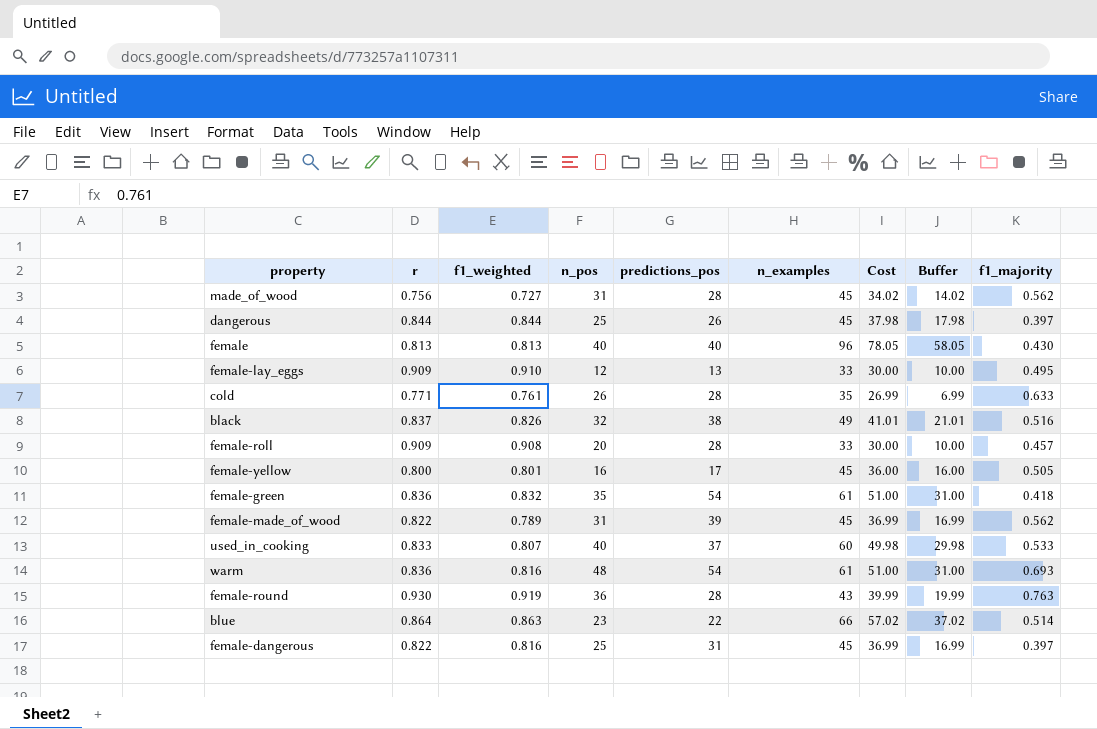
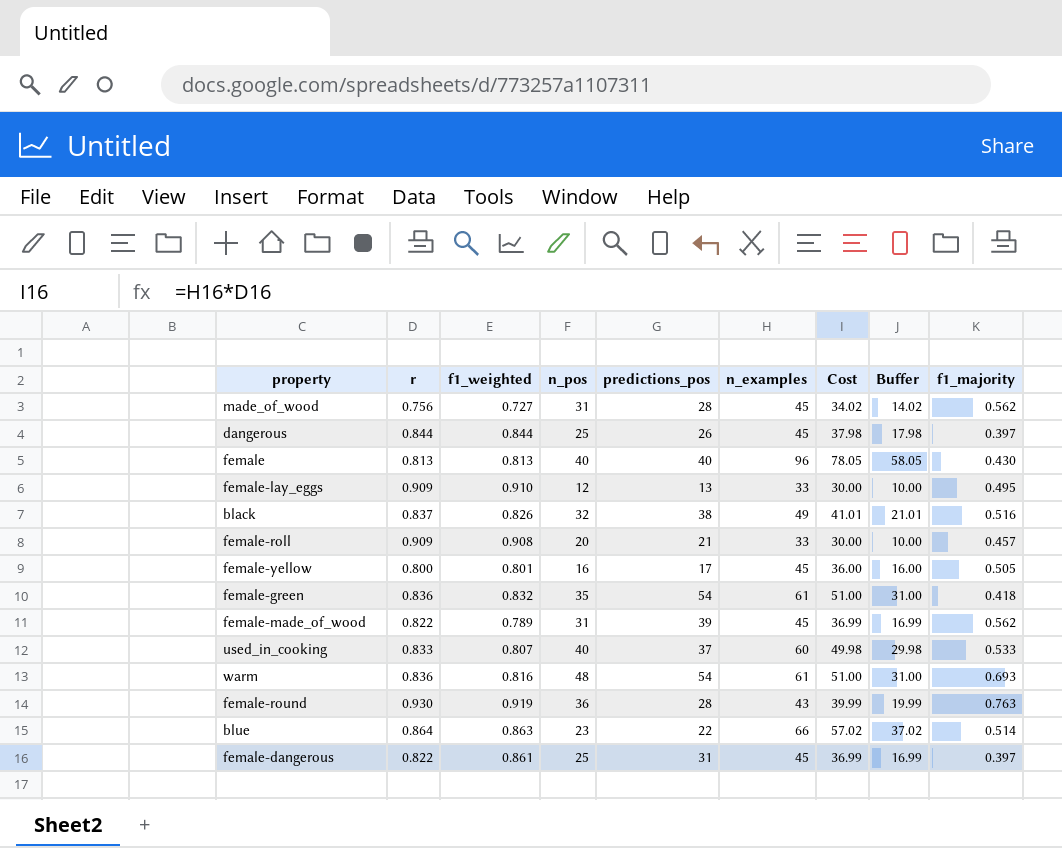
row cold: 0.771 | 0.761 | 26 | 28 | 35 | 26.99 | 6.99 | 0.633 -> none
female-roll | predictions_pos: 28 -> 21
female-dangerous | f1_weighted: 0.816 -> 0.861

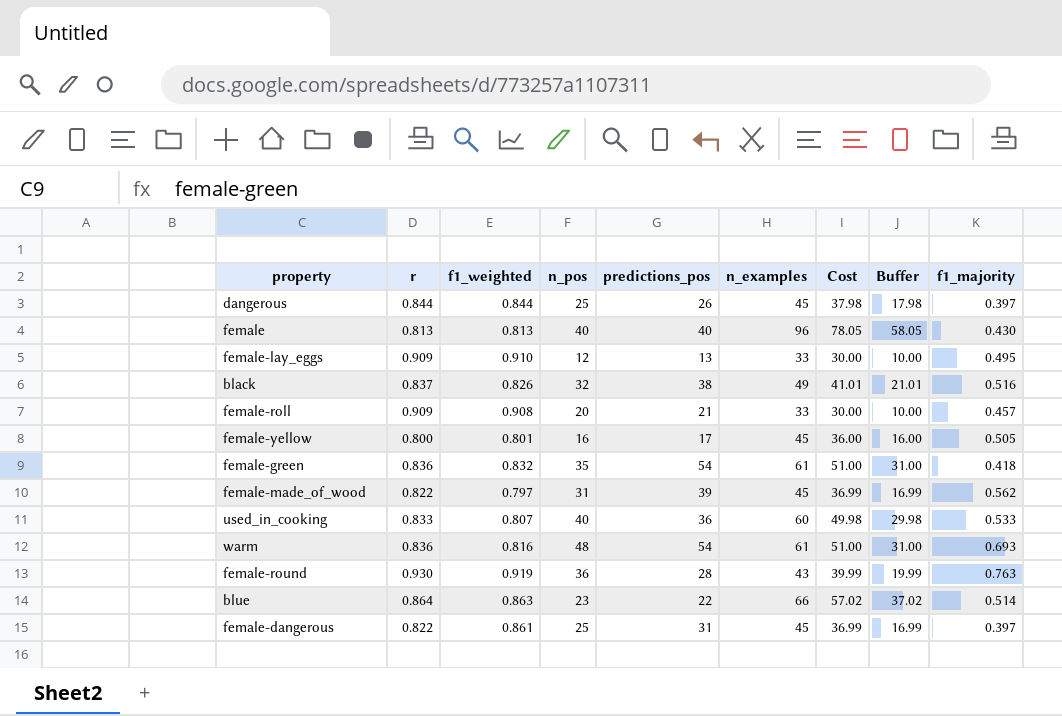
row made_of_wood: 0.756 | 0.727 | 31 | 28 | 45 | 34.02 | 14.02 | 0.562 -> none
female-made_of_wood | f1_weighted: 0.789 -> 0.797
used_in_cooking | predictions_pos: 37 -> 36

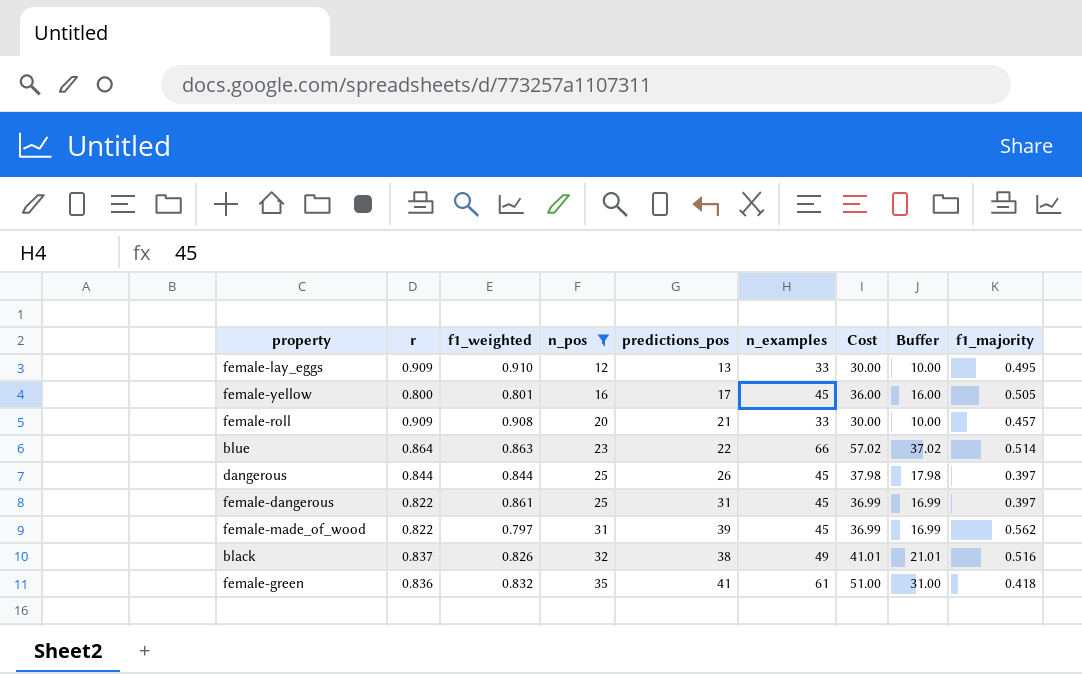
filter: none -> n_pos <= 35
row order: none -> n_pos ascending
female-green | predictions_pos: 54 -> 41

